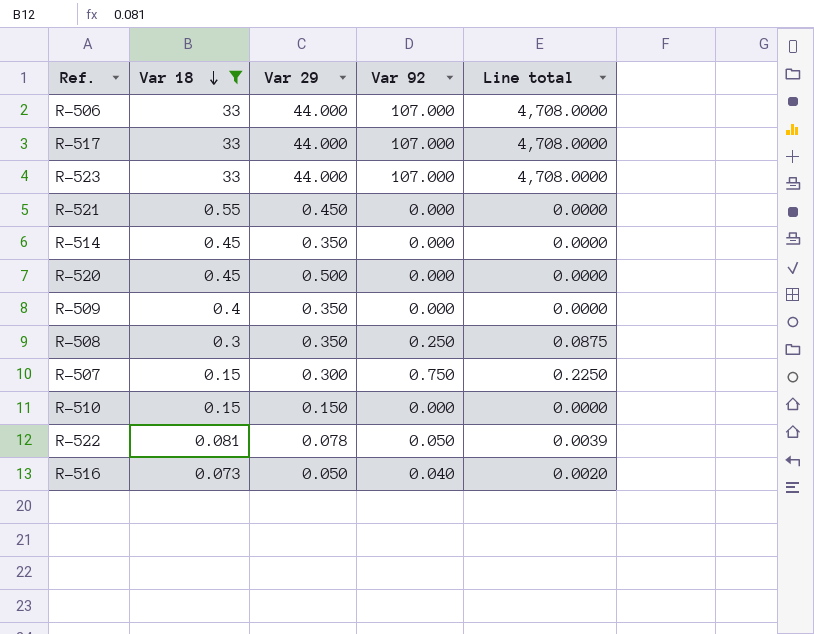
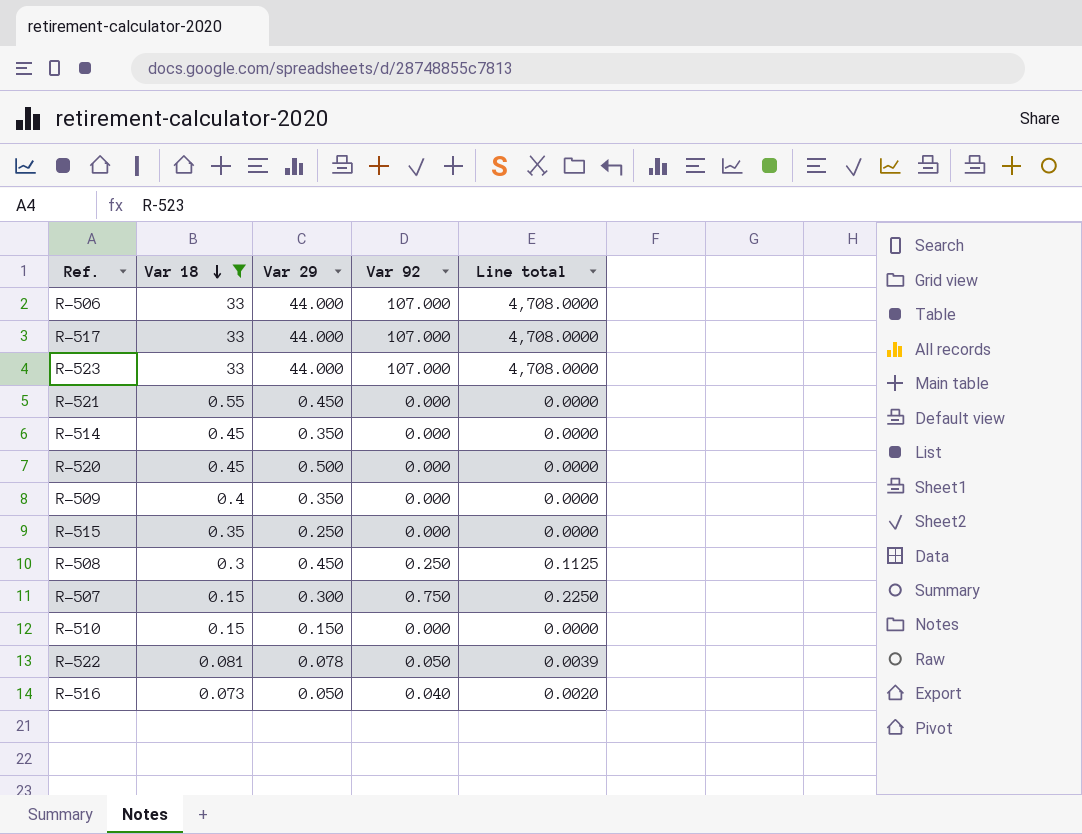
row R-515: none -> 0.35 | 0.250 | 0.000 | 0.0000
R-508 | Var 29: 0.350 -> 0.450
R-508 | Line total: 0.0875 -> 0.1125

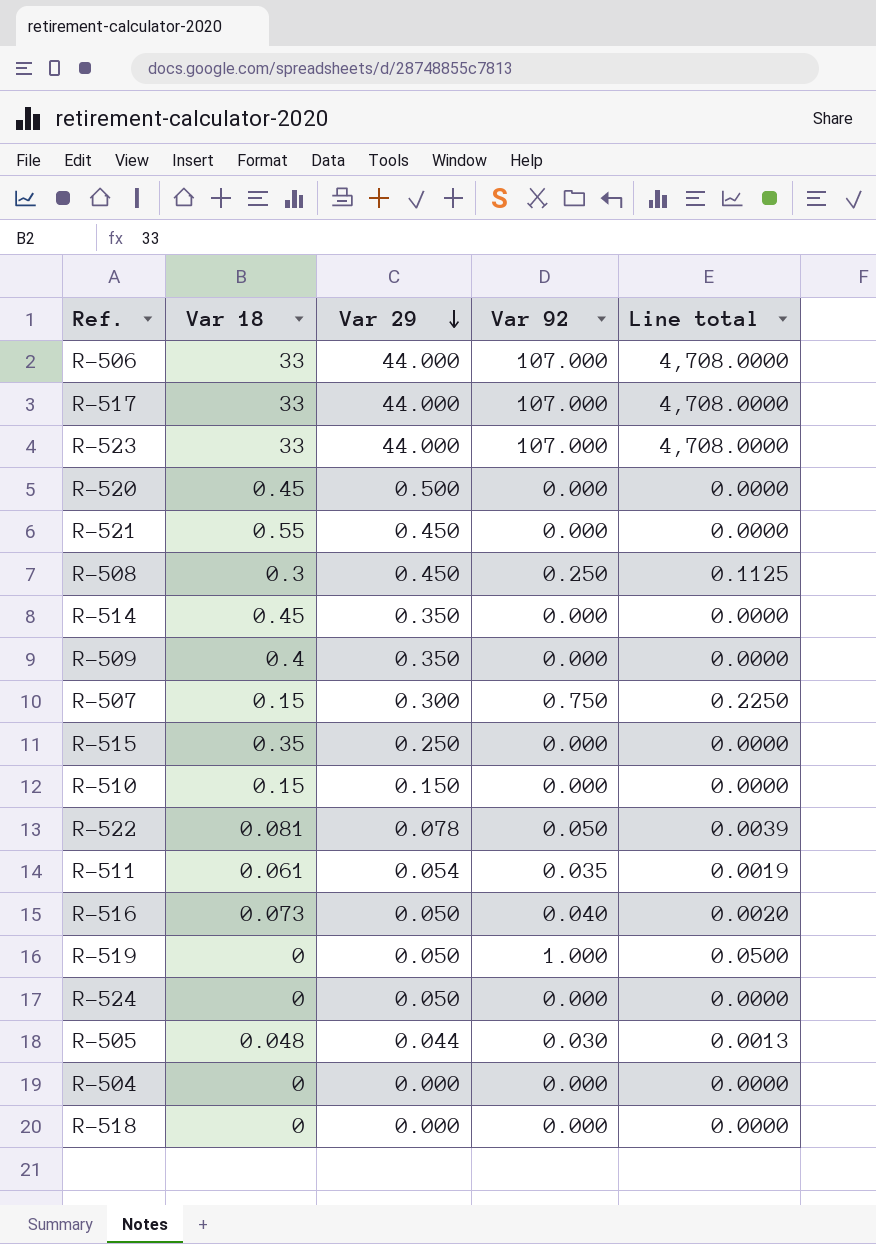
filter: Var 18 >= 0.073 -> none
row order: Var 18 descending -> Var 29 descending

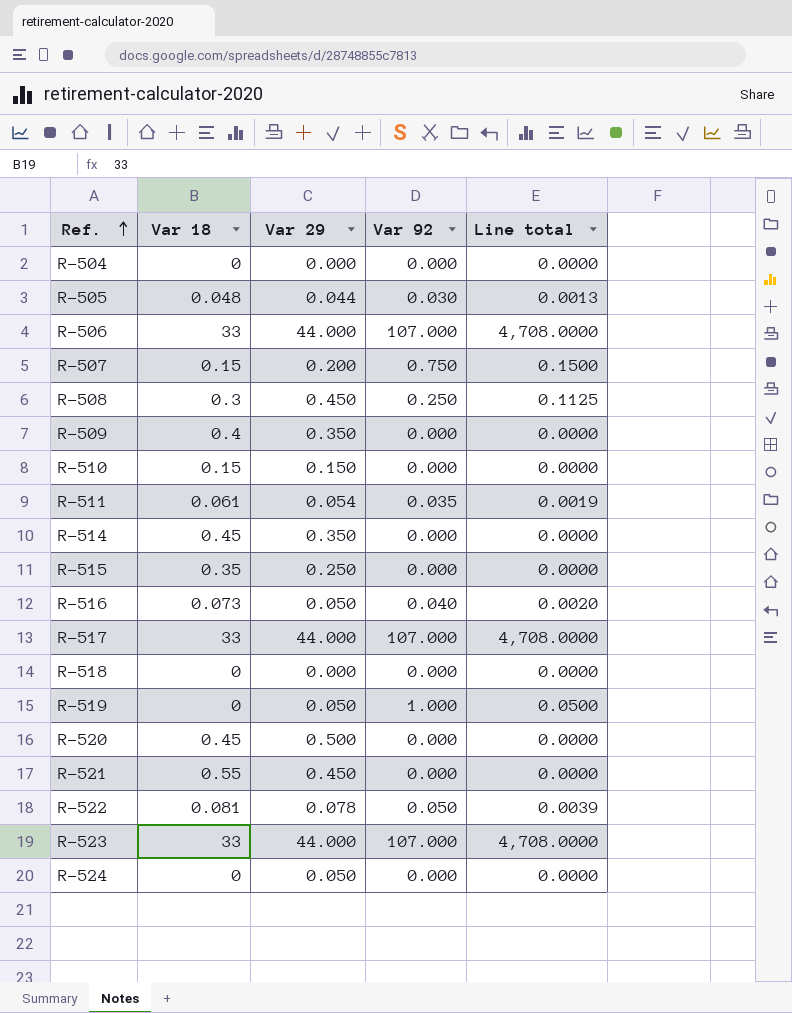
row order: Var 29 descending -> Ref. ascending
R-507 | Var 29: 0.300 -> 0.200
R-507 | Line total: 0.2250 -> 0.1500

